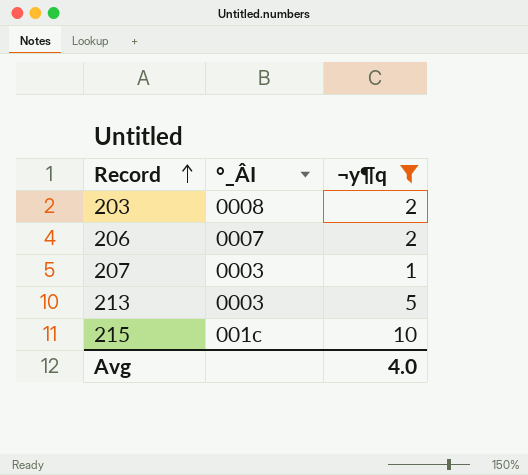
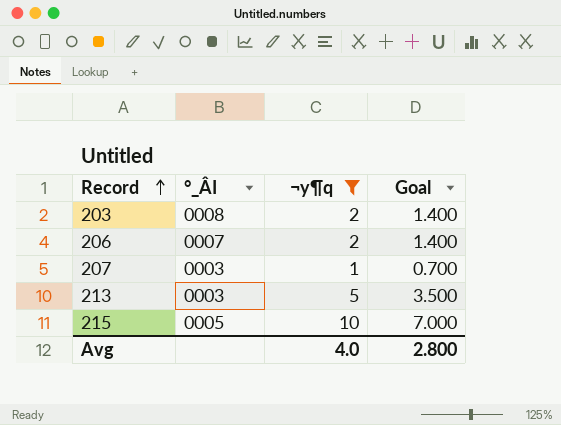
column Goal | formula: none -> [¬y¶q] * 0.7
215 | °_ÂI: 001c -> 0005

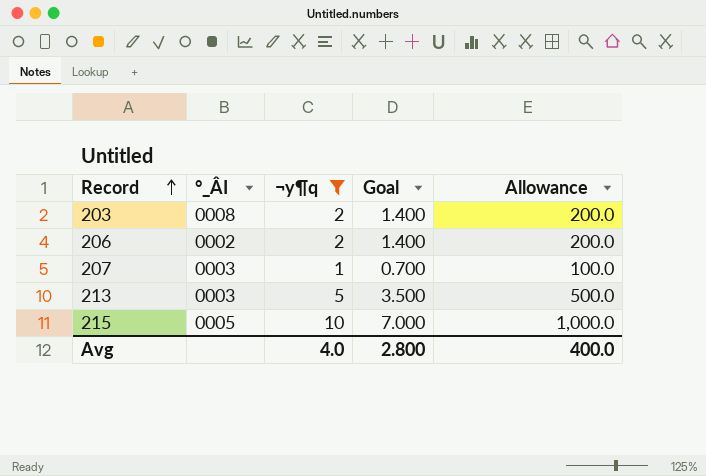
column Allowance | formula: none -> [¬y¶q] * 100
206 | °_ÂI: 0007 -> 0002

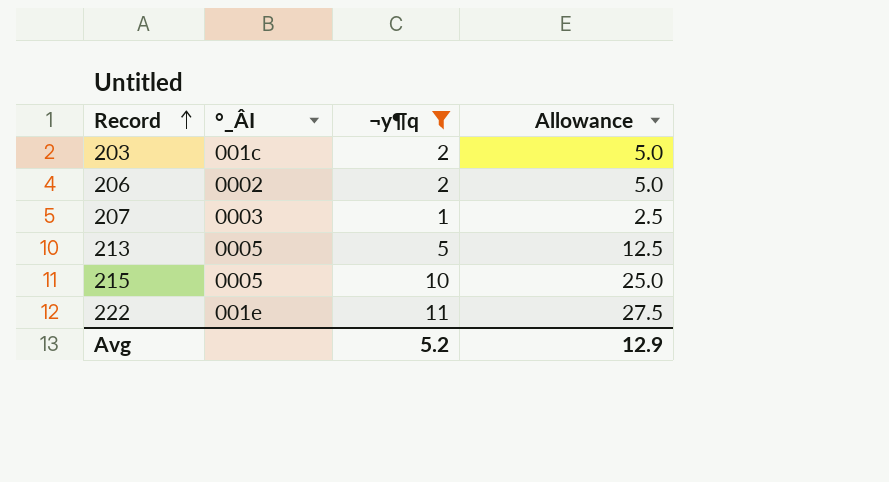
column Goal | formula: [¬y¶q] * 0.7 -> none
column Allowance | formula: [¬y¶q] * 100 -> [¬y¶q] * 2.5
203 | °_ÂI: 0008 -> 001c
213 | °_ÂI: 0003 -> 0005
row 222: none -> 001e | 11 | 27.5
Avg | ¬y¶q: 4.0 -> 5.2
Avg | Allowance: 400.0 -> 12.9

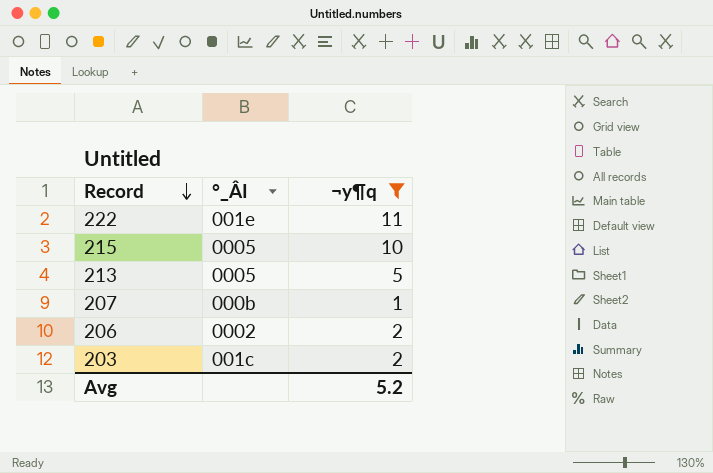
row order: Record ascending -> Record descending
column Allowance | formula: [¬y¶q] * 2.5 -> none
207 | °_ÂI: 0003 -> 000b

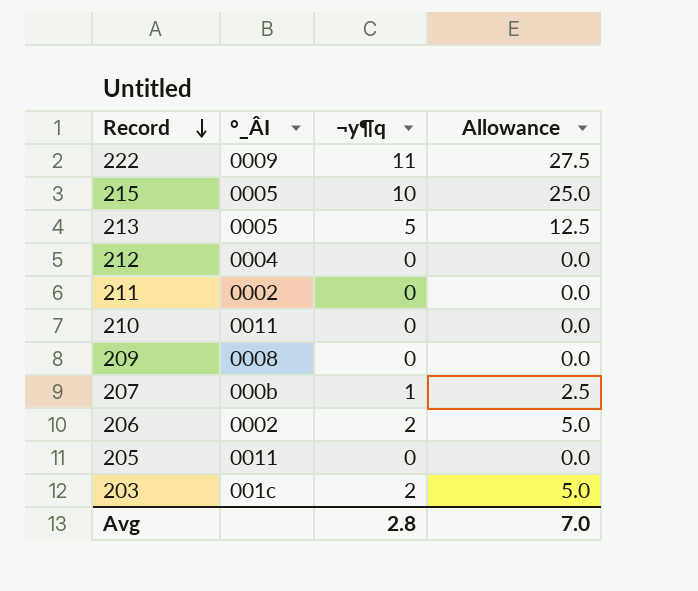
filter: ¬y¶q != 0 -> none
column Allowance | formula: none -> [¬y¶q] * 2.5
222 | °_ÂI: 001e -> 0009
Avg | ¬y¶q: 5.2 -> 2.8

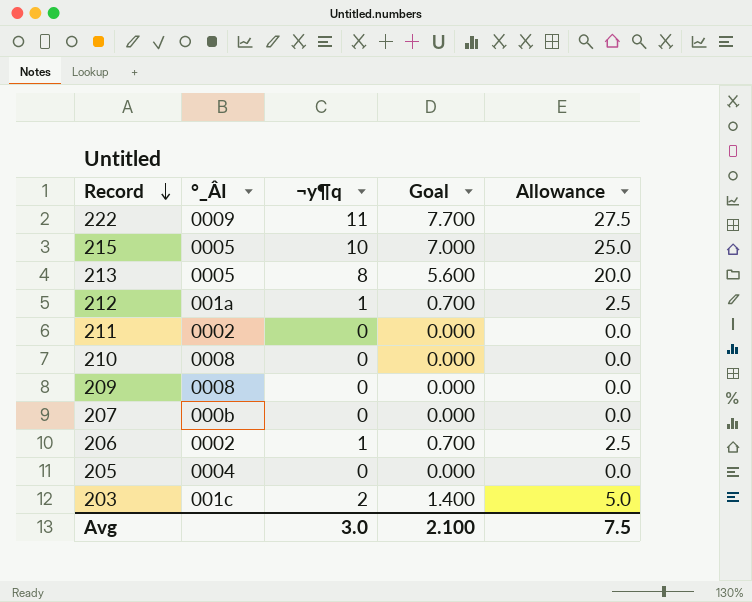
column Goal | formula: none -> [¬y¶q] * 0.7
213 | ¬y¶q: 5 -> 8
213 | Allowance: 12.5 -> 20.0
212 | °_ÂI: 0004 -> 001a
212 | ¬y¶q: 0 -> 1
212 | Allowance: 0.0 -> 2.5
210 | °_ÂI: 0011 -> 0008
207 | ¬y¶q: 1 -> 0
207 | Allowance: 2.5 -> 0.0
206 | ¬y¶q: 2 -> 1
206 | Allowance: 5.0 -> 2.5
205 | °_ÂI: 0011 -> 0004
Avg | ¬y¶q: 2.8 -> 3.0
Avg | Allowance: 7.0 -> 7.5

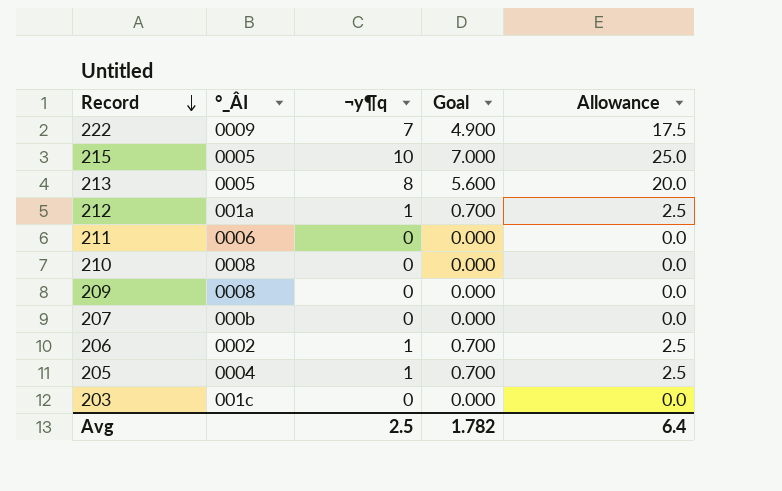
222 | ¬y¶q: 11 -> 7
222 | Goal: 7.700 -> 4.900
222 | Allowance: 27.5 -> 17.5
211 | °_ÂI: 0002 -> 0006
205 | ¬y¶q: 0 -> 1
205 | Goal: 0.000 -> 0.700
205 | Allowance: 0.0 -> 2.5
203 | ¬y¶q: 2 -> 0
203 | Goal: 1.400 -> 0.000
203 | Allowance: 5.0 -> 0.0
Avg | ¬y¶q: 3.0 -> 2.5
Avg | Goal: 2.100 -> 1.782
Avg | Allowance: 7.5 -> 6.4

